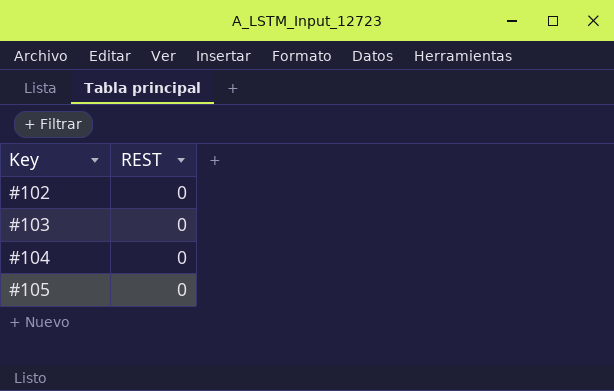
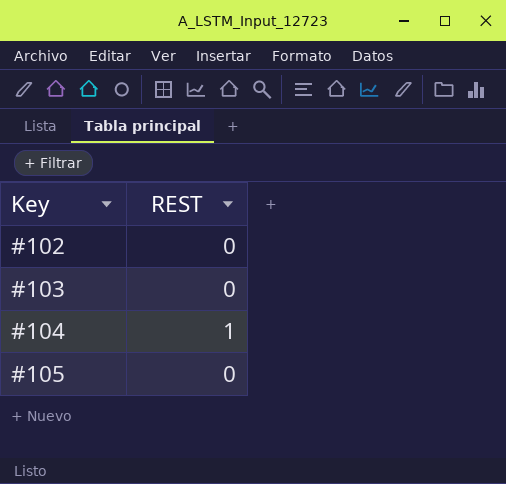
#104 | REST: 0 -> 1

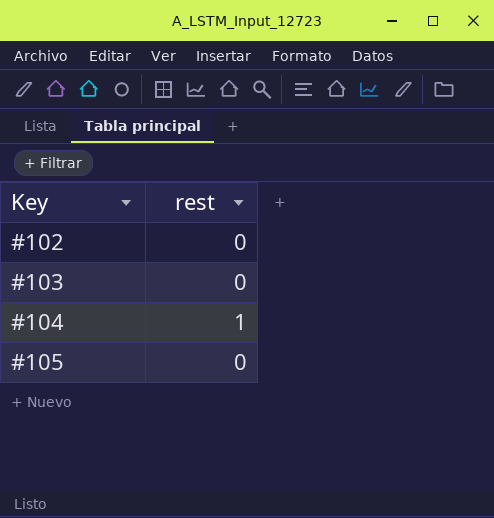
column name: REST -> rest

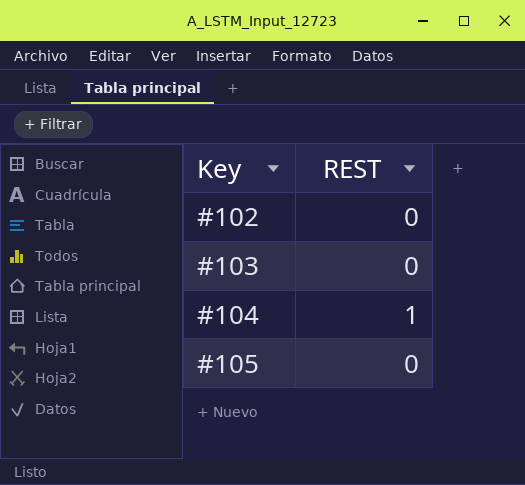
column name: rest -> REST

